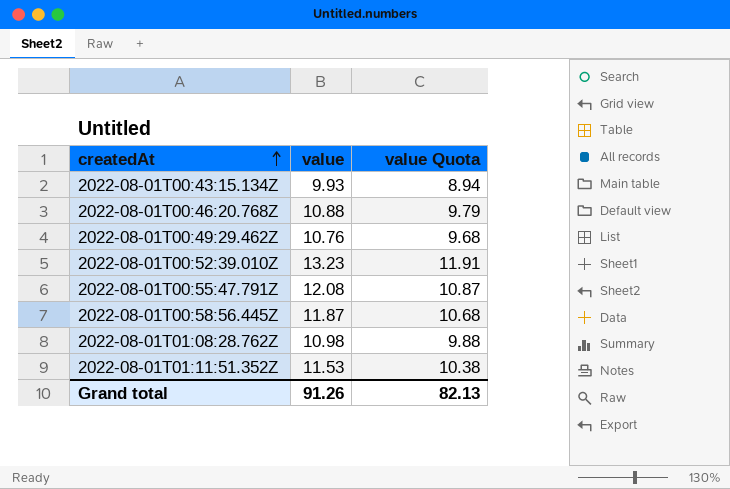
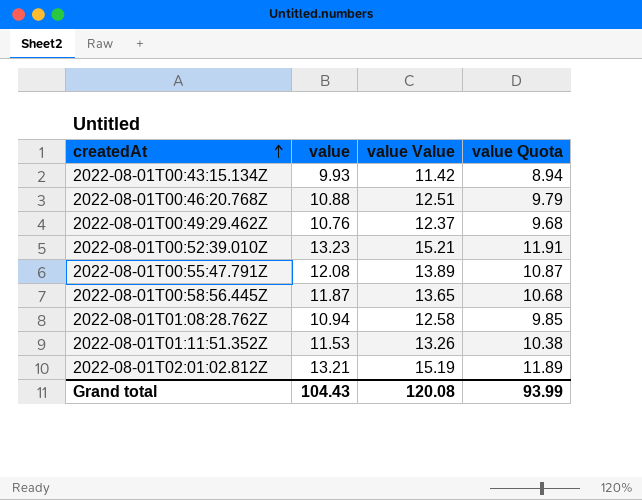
column value Value | formula: none -> [value] * 1.15
2022-08-01T01:08:28.762Z | value: 10.98 -> 10.94
2022-08-01T01:08:28.762Z | value Quota: 9.88 -> 9.85
row 2022-08-01T02:01:02.812Z: none -> 13.21 | 15.19 | 11.89
Grand total | value: 91.26 -> 104.43
Grand total | value Quota: 82.13 -> 93.99

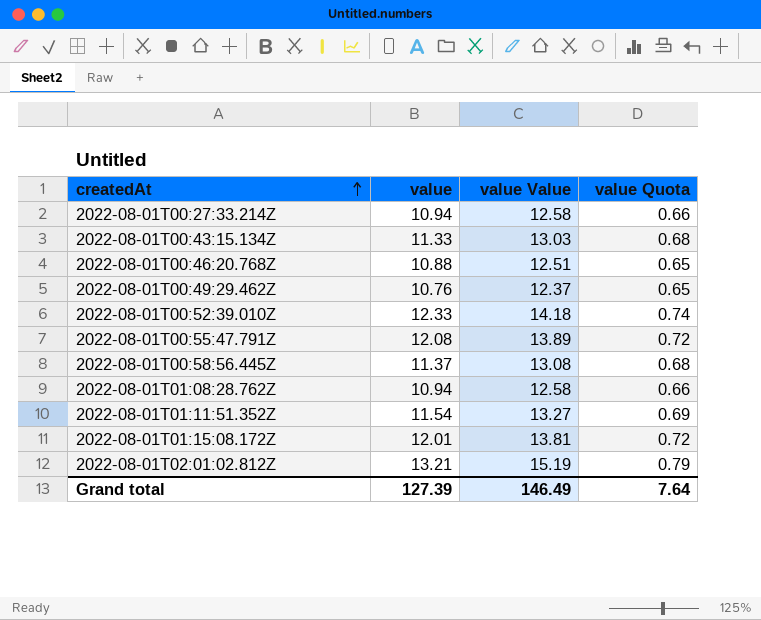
column value Quota | formula: [value] * 0.9 -> [value] * 0.06
row 2022-08-01T00:27:33.214Z: none -> 10.94 | 12.58 | 0.66
2022-08-01T00:43:15.134Z | value: 9.93 -> 11.33
2022-08-01T00:43:15.134Z | value Value: 11.42 -> 13.03
2022-08-01T00:52:39.010Z | value: 13.23 -> 12.33
2022-08-01T00:52:39.010Z | value Value: 15.21 -> 14.18
2022-08-01T00:58:56.445Z | value: 11.87 -> 11.37
2022-08-01T00:58:56.445Z | value Value: 13.65 -> 13.08
2022-08-01T01:11:51.352Z | value: 11.53 -> 11.54
2022-08-01T01:11:51.352Z | value Value: 13.26 -> 13.27
row 2022-08-01T01:15:08.172Z: none -> 12.01 | 13.81 | 0.72
Grand total | value: 104.43 -> 127.39
Grand total | value Value: 120.08 -> 146.49
Grand total | value Quota: 93.99 -> 7.64

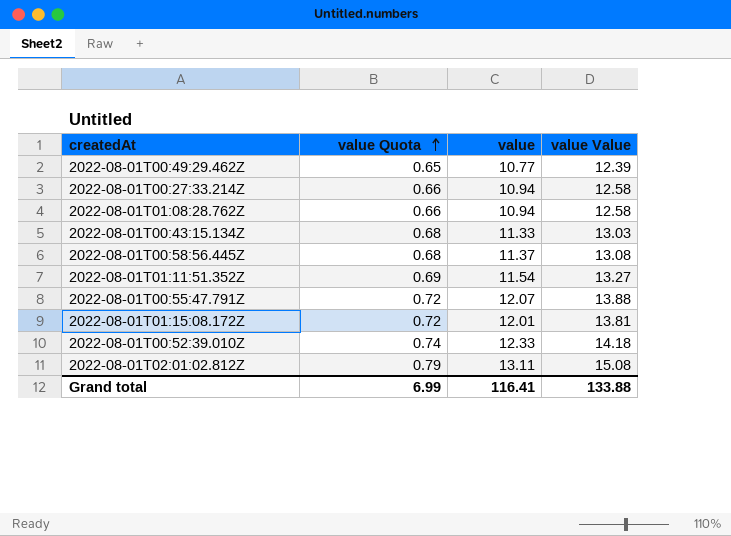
row order: createdAt ascending -> value Quota ascending
column value Quota | position: 4 -> 2
row 2022-08-01T00:46:20.768Z: 10.88 | 12.51 | 0.65 -> none
2022-08-01T00:49:29.462Z | value: 10.76 -> 10.77
2022-08-01T00:49:29.462Z | value Value: 12.37 -> 12.39
2022-08-01T00:55:47.791Z | value: 12.08 -> 12.07
2022-08-01T00:55:47.791Z | value Value: 13.89 -> 13.88
2022-08-01T02:01:02.812Z | value: 13.21 -> 13.11
2022-08-01T02:01:02.812Z | value Value: 15.19 -> 15.08
Grand total | value Quota: 7.64 -> 6.99
Grand total | value: 127.39 -> 116.41
Grand total | value Value: 146.49 -> 133.88

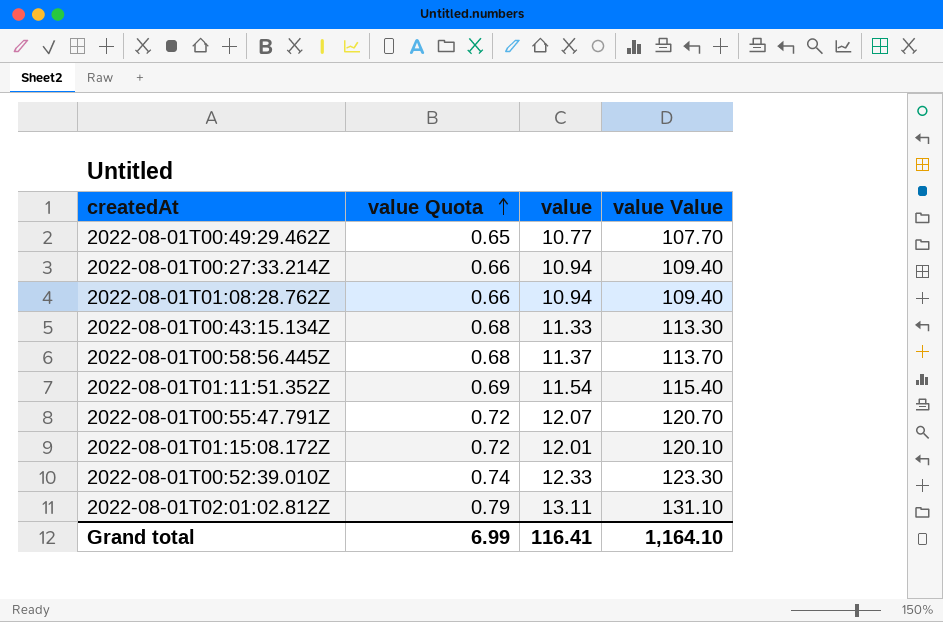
column value Value | formula: [value] * 1.15 -> [value] * 10
Grand total | value Value: 133.88 -> 1,164.10

